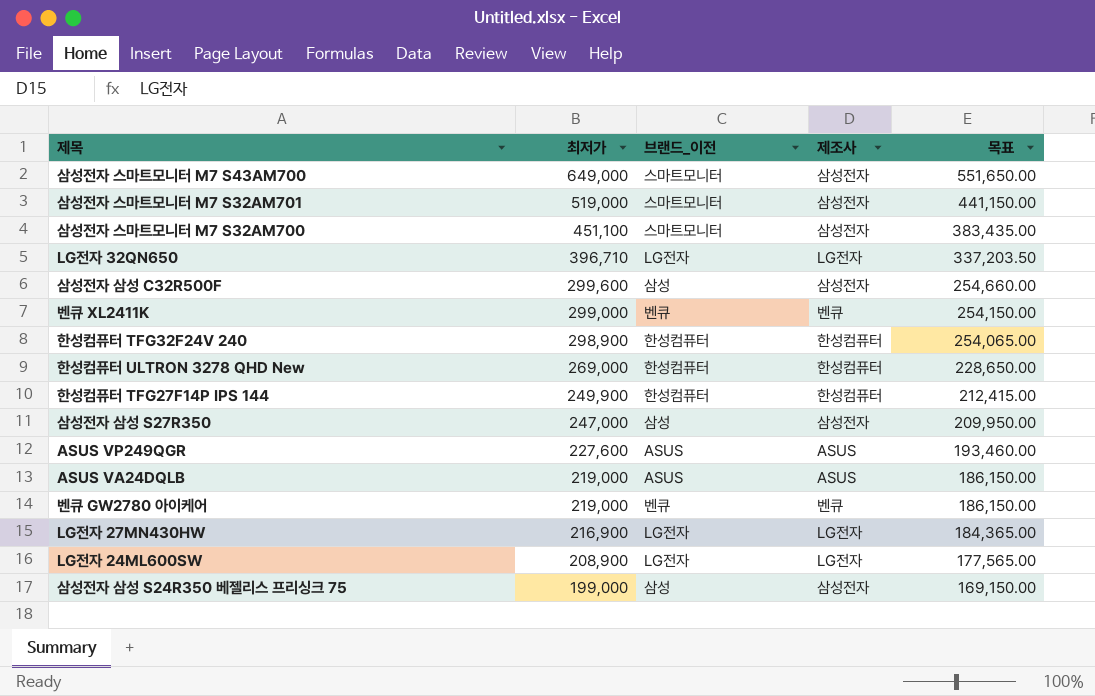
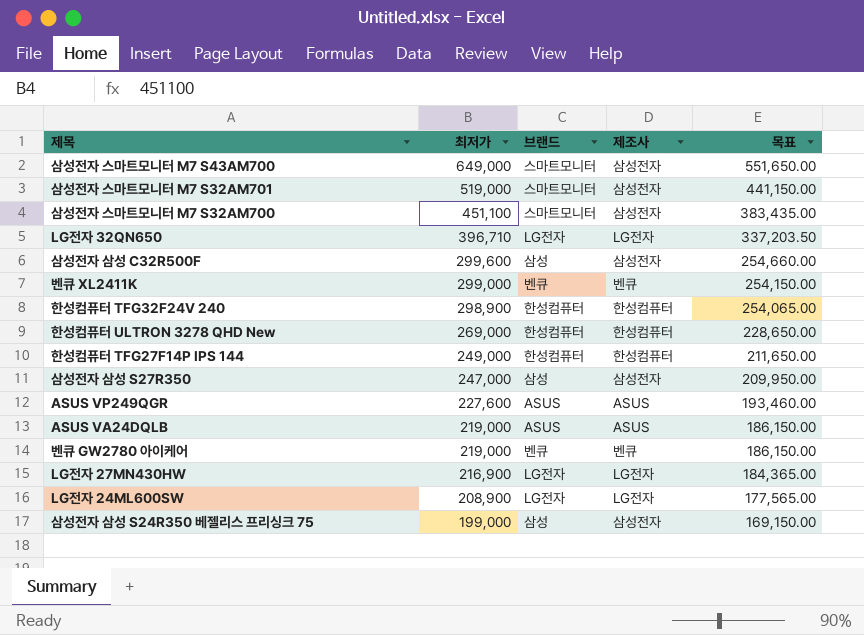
column name: 브랜드_이전 -> 브랜드
한성컴퓨터 TFG27F14P IPS 144 | 최저가: 249,900 -> 249,000
한성컴퓨터 TFG27F14P IPS 144 | 목표: 212,415.00 -> 211,650.00

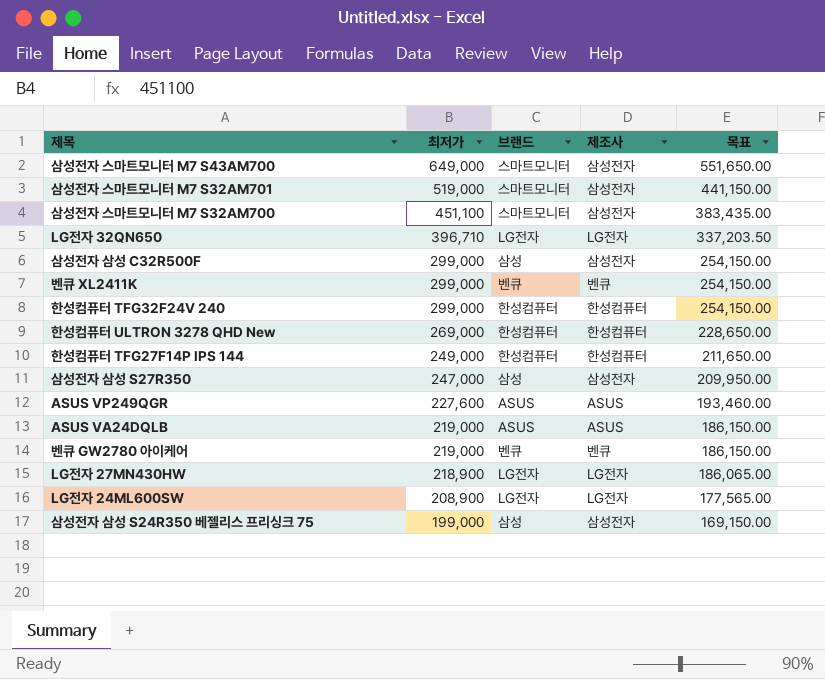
삼성전자 삼성 C32R500F | 최저가: 299,600 -> 299,000
삼성전자 삼성 C32R500F | 목표: 254,660.00 -> 254,150.00
한성컴퓨터 TFG32F24V 240 | 최저가: 298,900 -> 299,000
한성컴퓨터 TFG32F24V 240 | 목표: 254,065.00 -> 254,150.00
LG전자 27MN430HW | 최저가: 216,900 -> 218,900
LG전자 27MN430HW | 목표: 184,365.00 -> 186,065.00

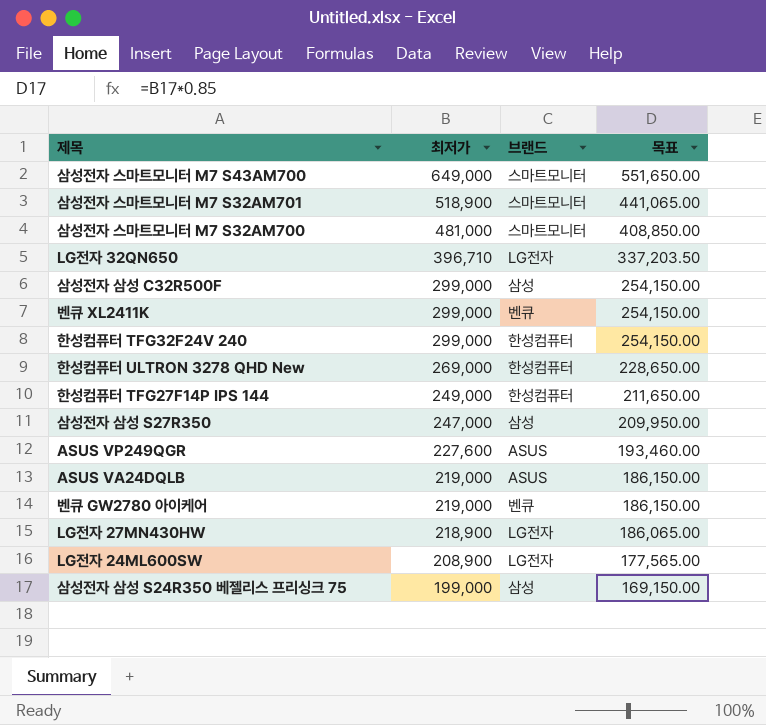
column 제조사 | position: 4 -> none
삼성전자 스마트모니터 M7 S32AM701 | 최저가: 519,000 -> 518,900
삼성전자 스마트모니터 M7 S32AM701 | 목표: 441,150.00 -> 441,065.00
삼성전자 스마트모니터 M7 S32AM700 | 최저가: 451,100 -> 481,000
삼성전자 스마트모니터 M7 S32AM700 | 목표: 383,435.00 -> 408,850.00

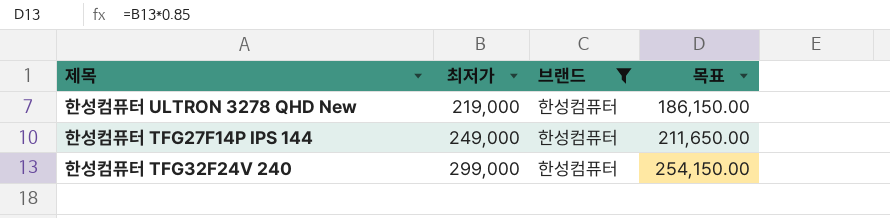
filter: none -> 브랜드 = 한성컴퓨터
row order: 최저가 descending -> 최저가 ascending
한성컴퓨터 ULTRON 3278 QHD New | 최저가: 269,000 -> 219,000
한성컴퓨터 ULTRON 3278 QHD New | 목표: 228,650.00 -> 186,150.00

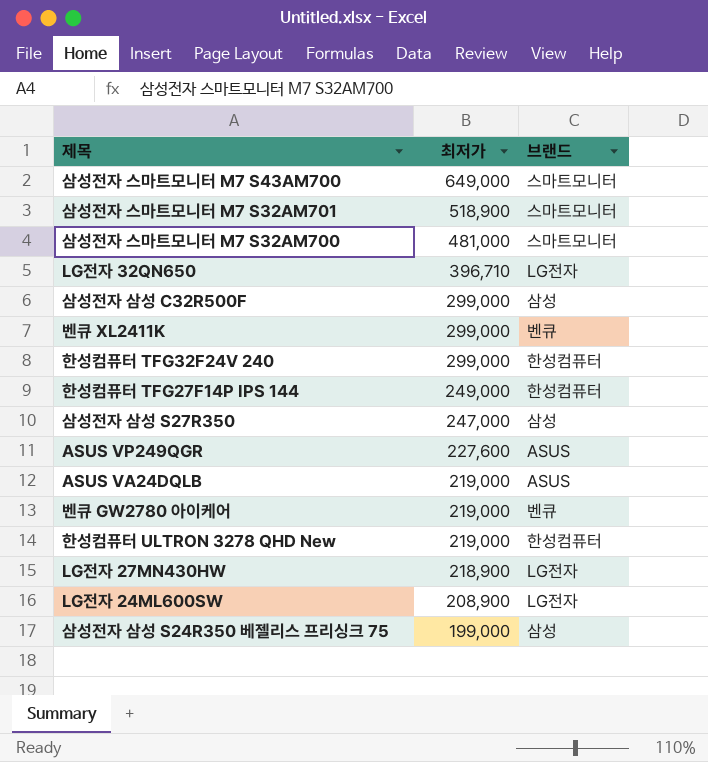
filter: 브랜드 = 한성컴퓨터 -> none
row order: 최저가 ascending -> 최저가 descending
column 목표 | formula: [최저가] * 0.85 -> none

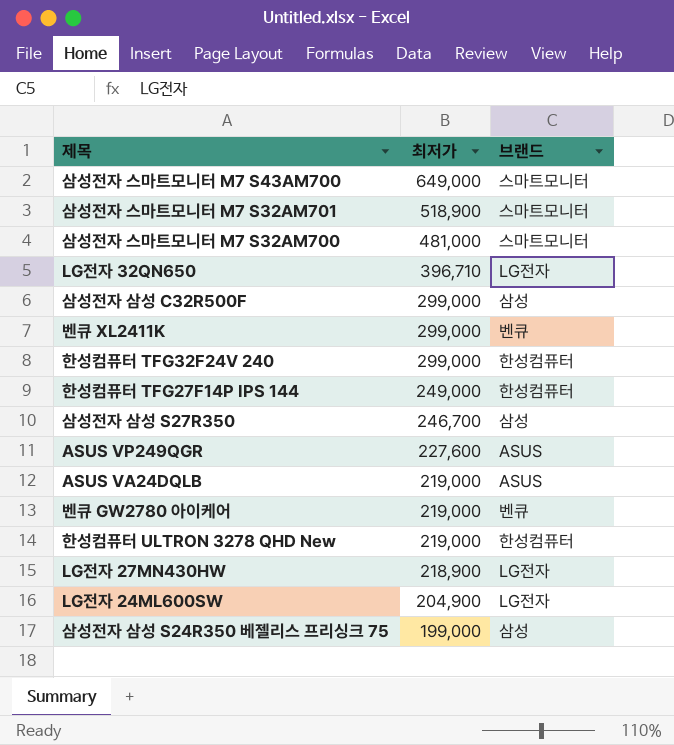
삼성전자 삼성 S27R350 | 최저가: 247,000 -> 246,700
LG전자 24ML600SW | 최저가: 208,900 -> 204,900

